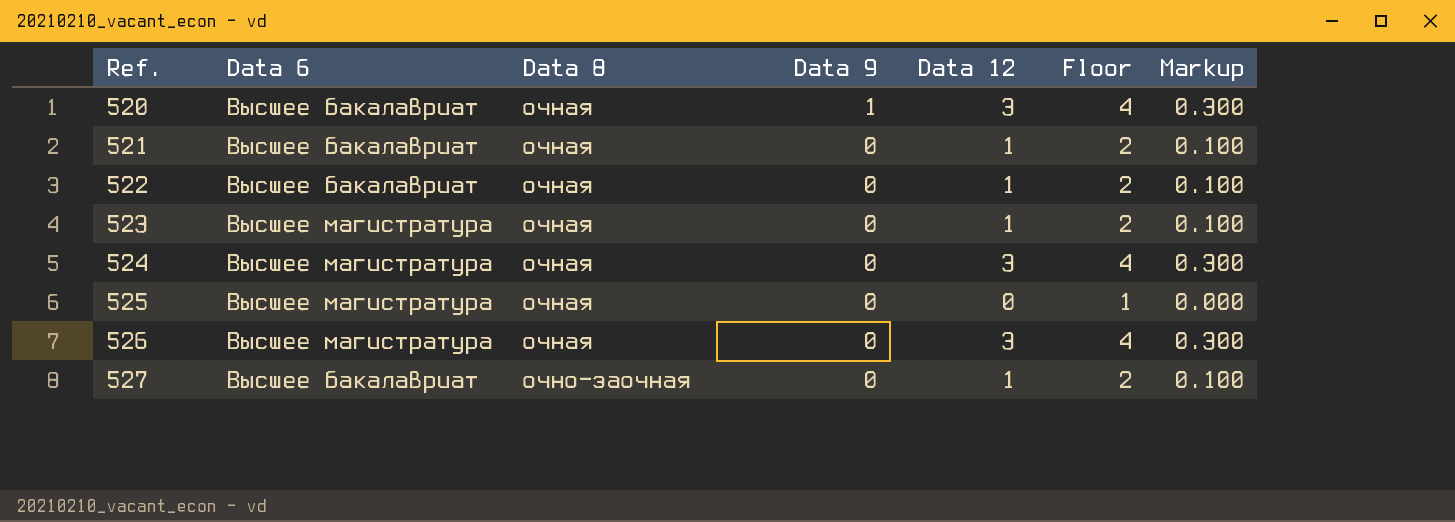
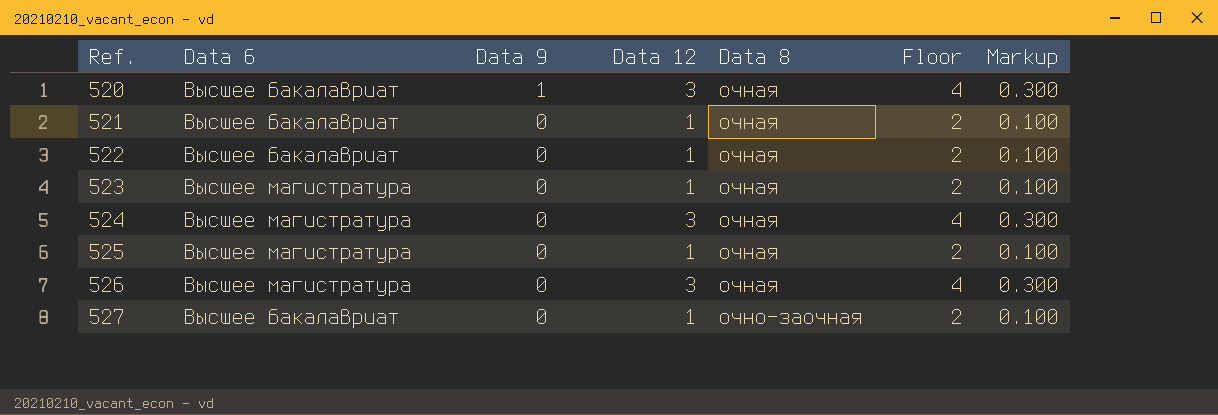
column Data 8 | position: 3 -> 5
525 | Data 12: 0 -> 1
525 | Floor: 1 -> 2
525 | Markup: 0.000 -> 0.100

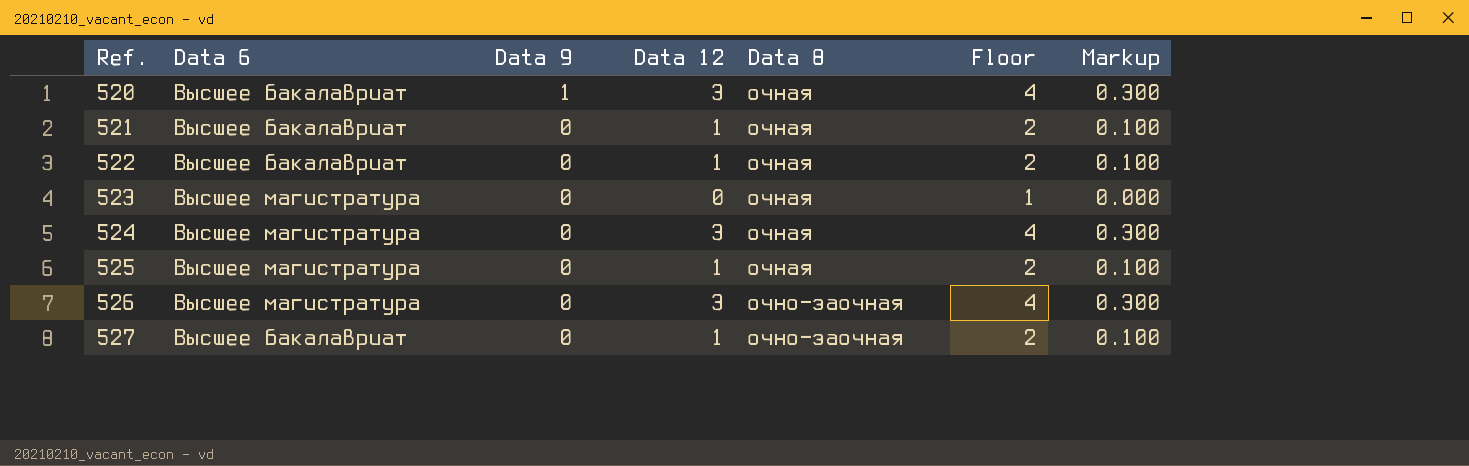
523 | Data 12: 1 -> 0
523 | Floor: 2 -> 1
523 | Markup: 0.100 -> 0.000
526 | Data 8: очная -> очно-заочная

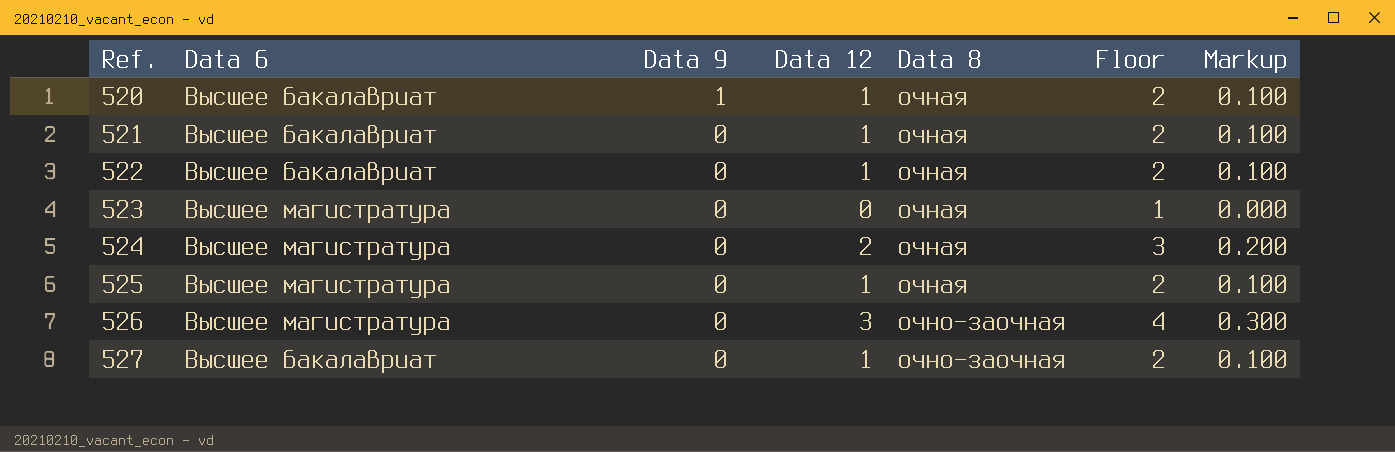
520 | Data 12: 3 -> 1
520 | Floor: 4 -> 2
520 | Markup: 0.300 -> 0.100
524 | Data 12: 3 -> 2
524 | Floor: 4 -> 3
524 | Markup: 0.300 -> 0.200

